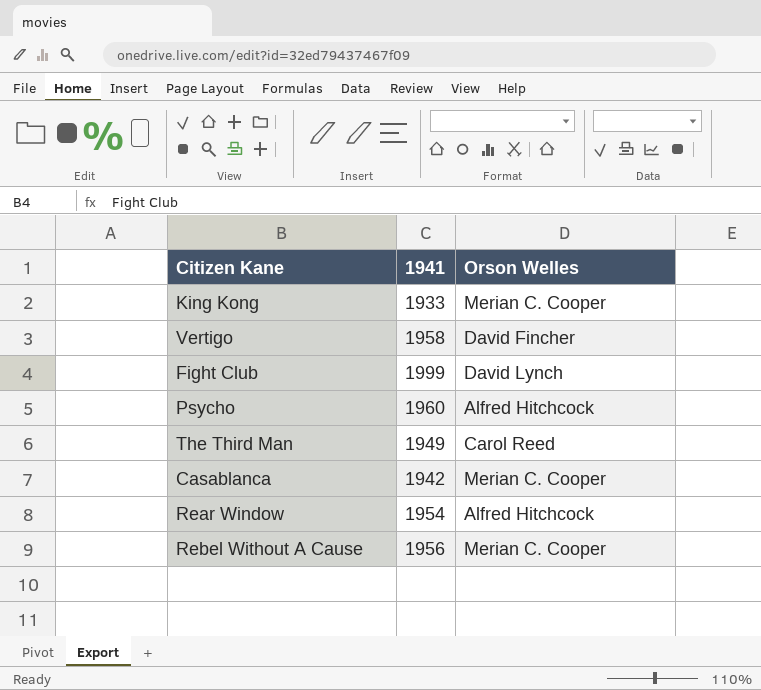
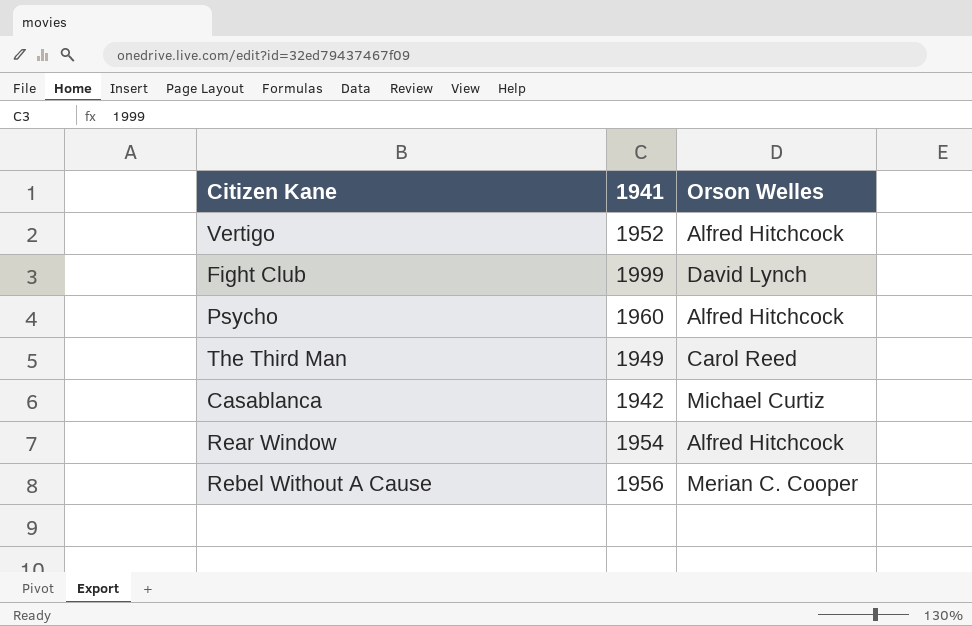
row King Kong: 1933 | Merian C. Cooper -> none
Vertigo | 1941: 1958 -> 1952
Vertigo | Orson Welles: David Fincher -> Alfred Hitchcock
Casablanca | Orson Welles: Merian C. Cooper -> Michael Curtiz

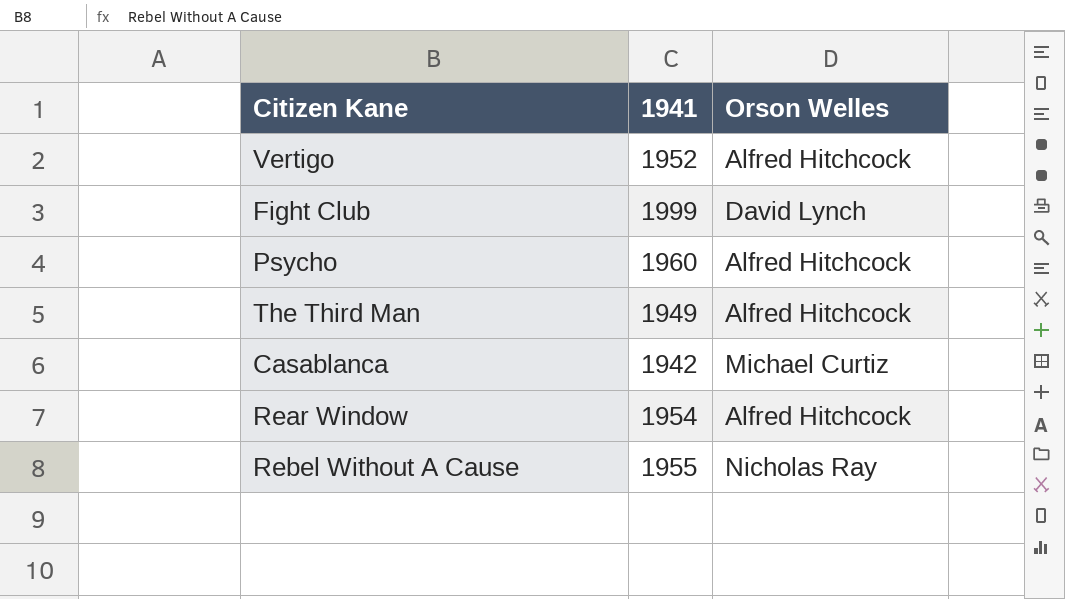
The Third Man | Orson Welles: Carol Reed -> Alfred Hitchcock
Rebel Without A Cause | 1941: 1956 -> 1955
Rebel Without A Cause | Orson Welles: Merian C. Cooper -> Nicholas Ray

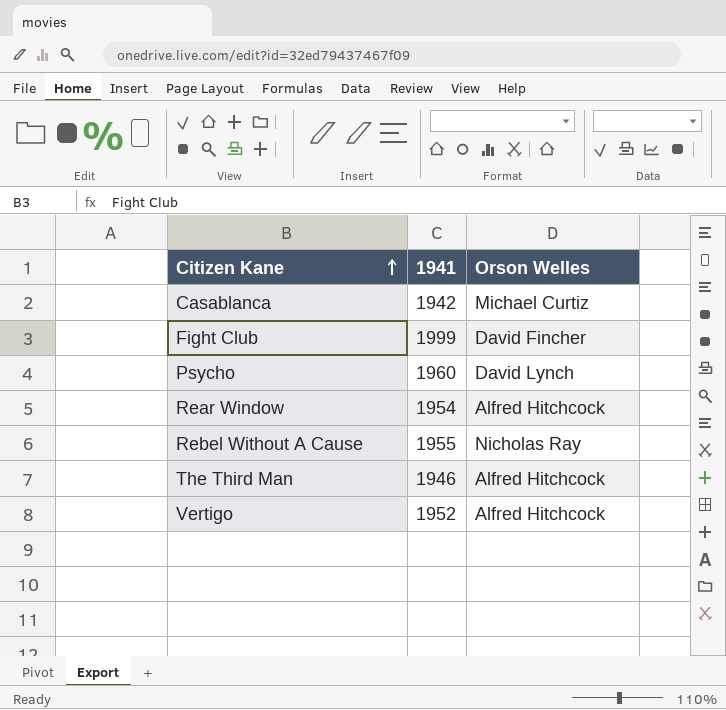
row order: none -> Citizen Kane ascending
Fight Club | Orson Welles: David Lynch -> David Fincher
Psycho | Orson Welles: Alfred Hitchcock -> David Lynch
The Third Man | 1941: 1949 -> 1946

